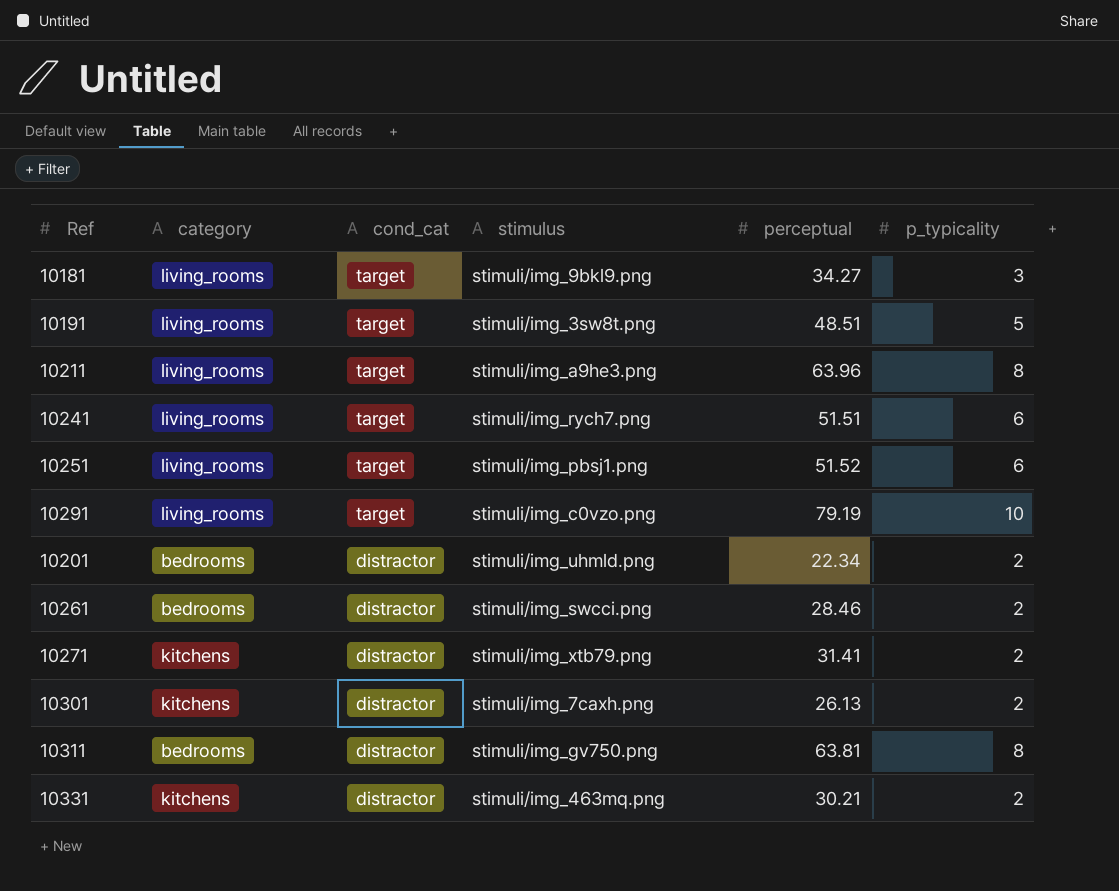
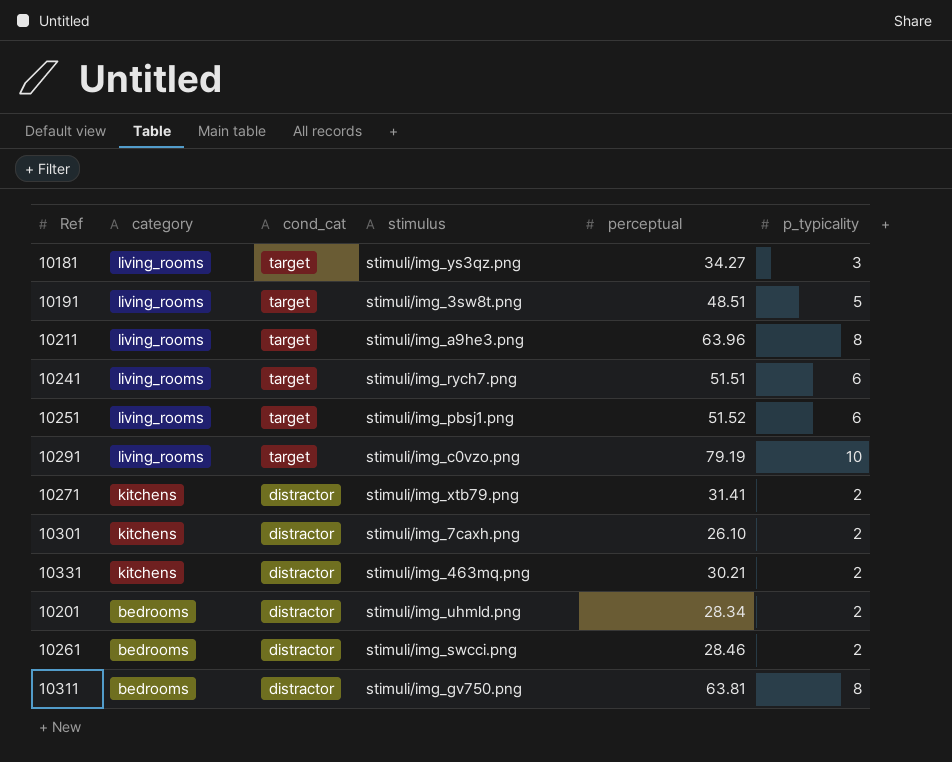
row order: cond_cat descending -> category descending
10181 | stimulus: stimuli/img_9bkl9.png -> stimuli/img_ys3qz.png
10301 | perceptual: 26.13 -> 26.10
10201 | perceptual: 22.34 -> 28.34

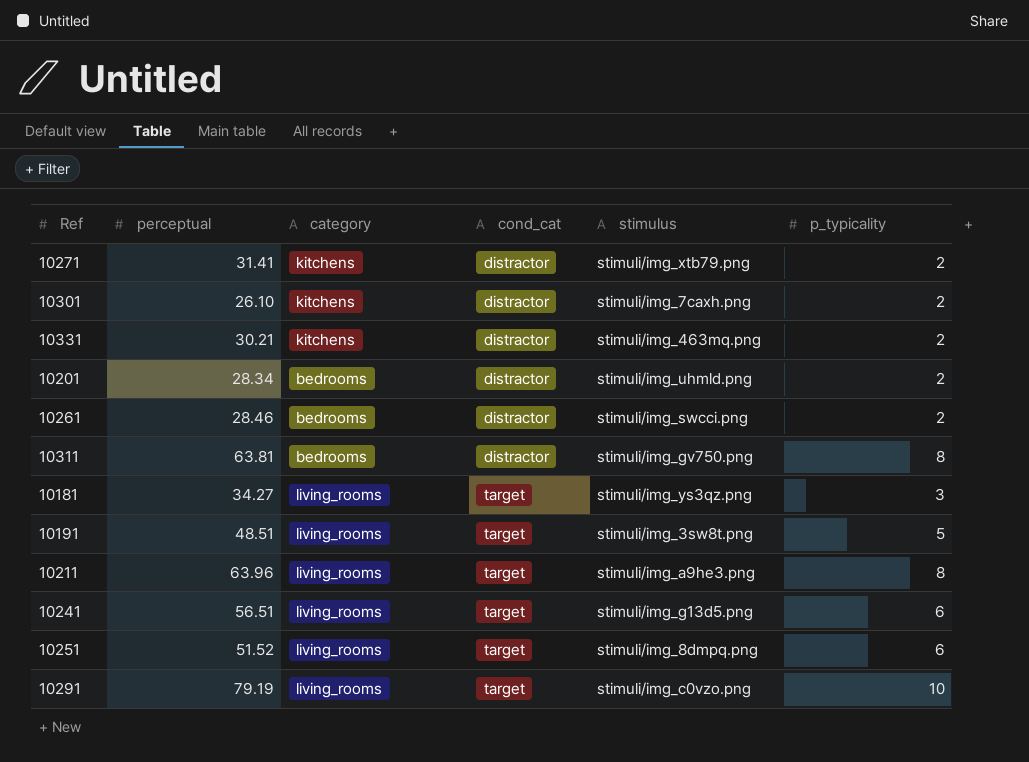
row order: category descending -> cond_cat ascending
column perceptual | position: 5 -> 2
10241 | perceptual: 51.51 -> 56.51
10241 | stimulus: stimuli/img_rych7.png -> stimuli/img_g13d5.png
10251 | stimulus: stimuli/img_pbsj1.png -> stimuli/img_8dmpq.png

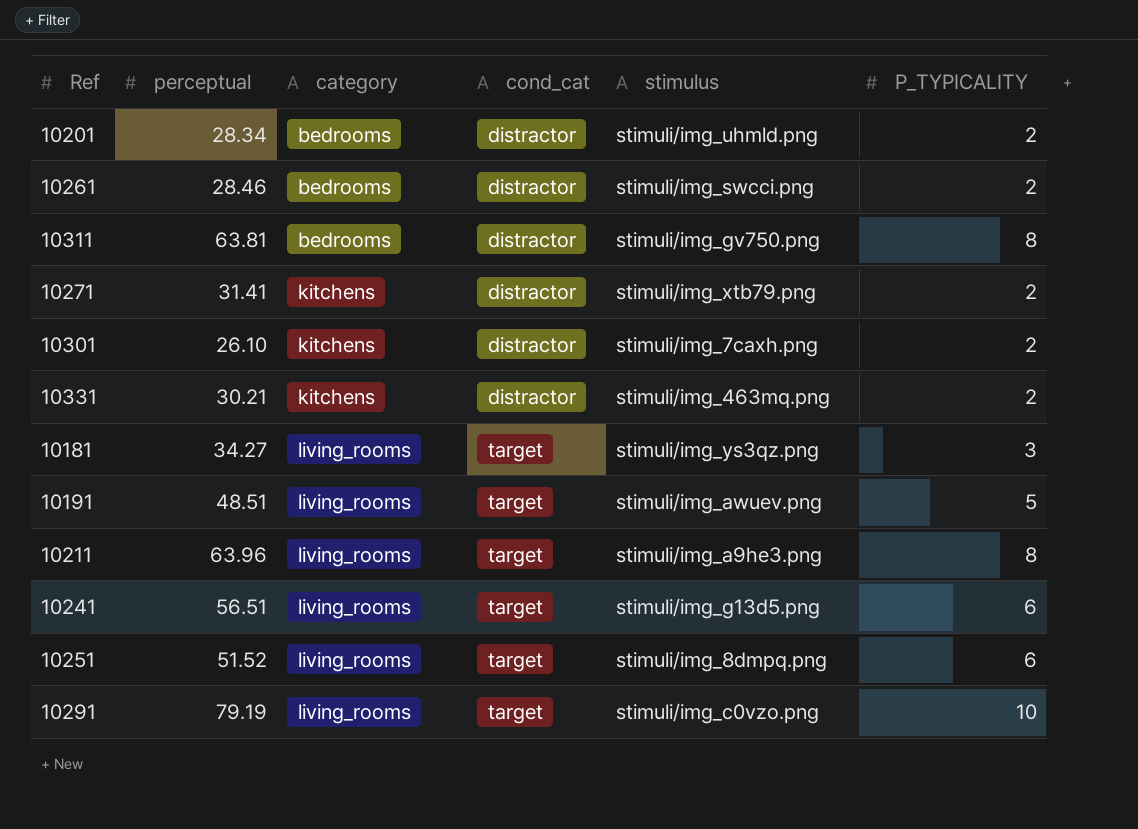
row order: cond_cat ascending -> category ascending
column name: p_typicality -> P_TYPICALITY
10191 | stimulus: stimuli/img_3sw8t.png -> stimuli/img_awuev.png

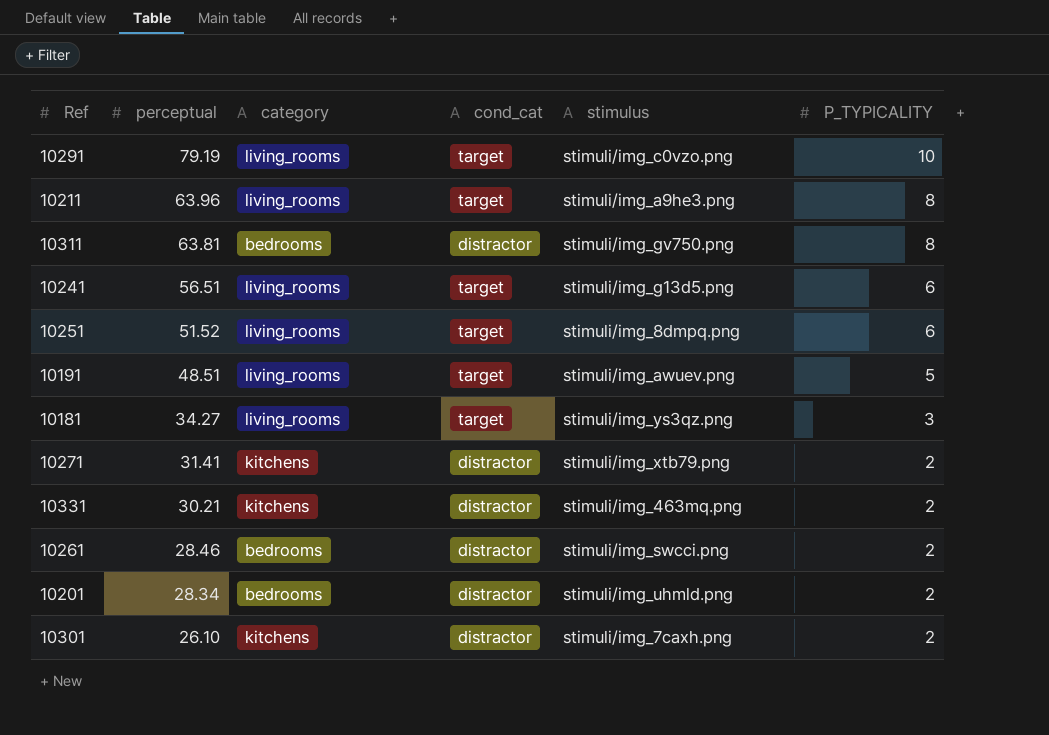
row order: category ascending -> perceptual descending

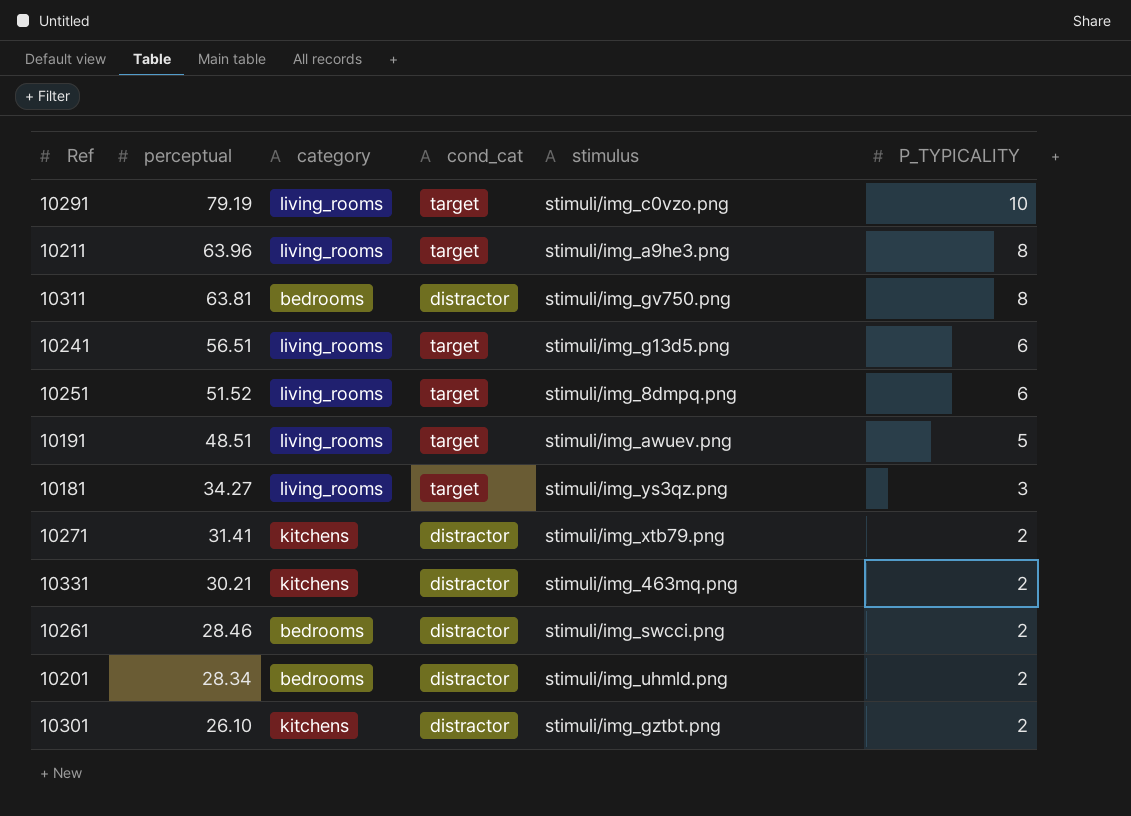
10301 | stimulus: stimuli/img_7caxh.png -> stimuli/img_gztbt.png

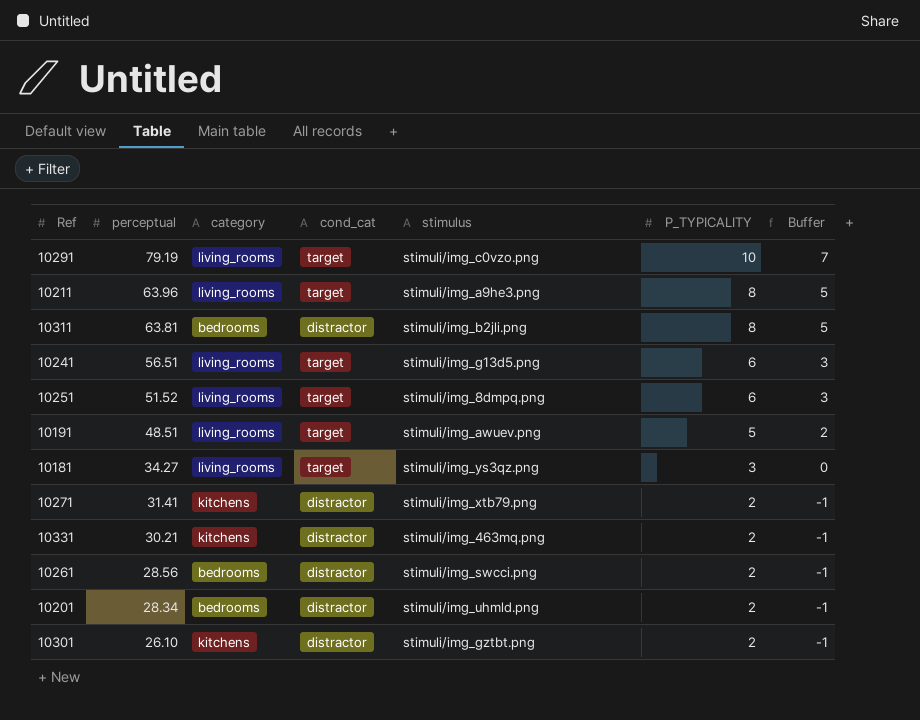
column Buffer | formula: none -> [P_TYPICALITY] - 3
10311 | stimulus: stimuli/img_gv750.png -> stimuli/img_b2jli.png
10261 | perceptual: 28.46 -> 28.56

